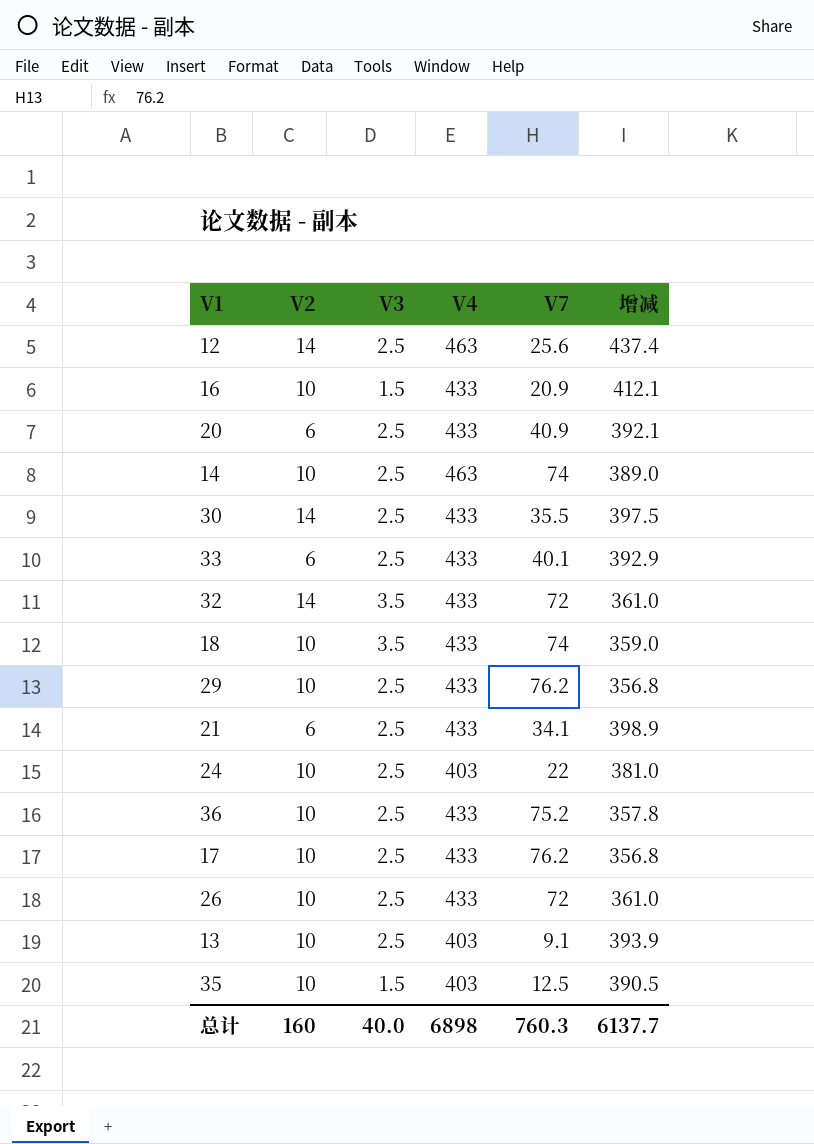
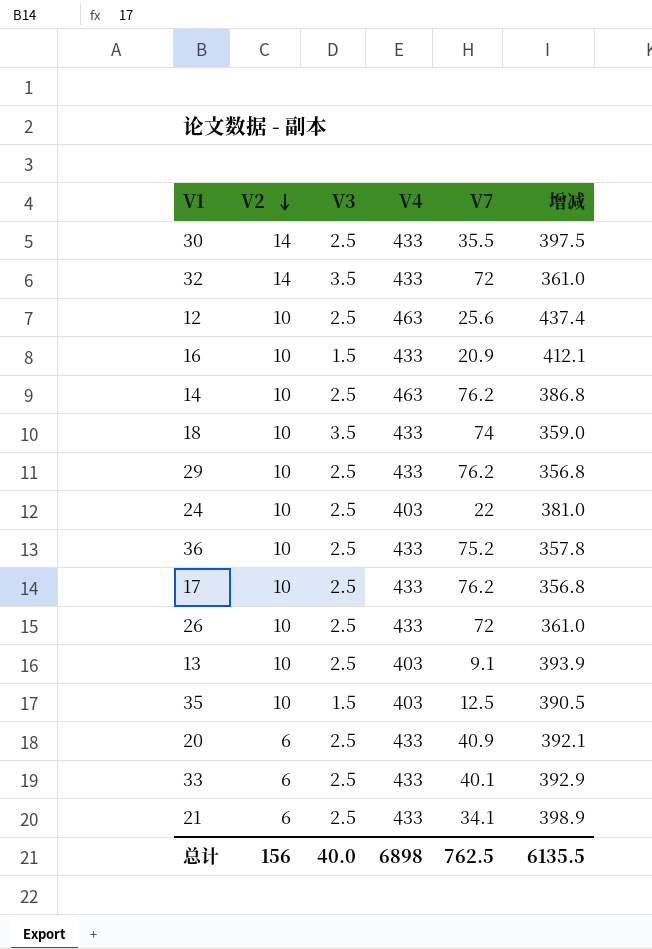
row order: none -> V2 descending
12 | V2: 14 -> 10
14 | V7: 74 -> 76.2
14 | 增减: 389.0 -> 386.8
总计 | V2: 160 -> 156
总计 | V7: 760.3 -> 762.5
总计 | 增减: 6137.7 -> 6135.5

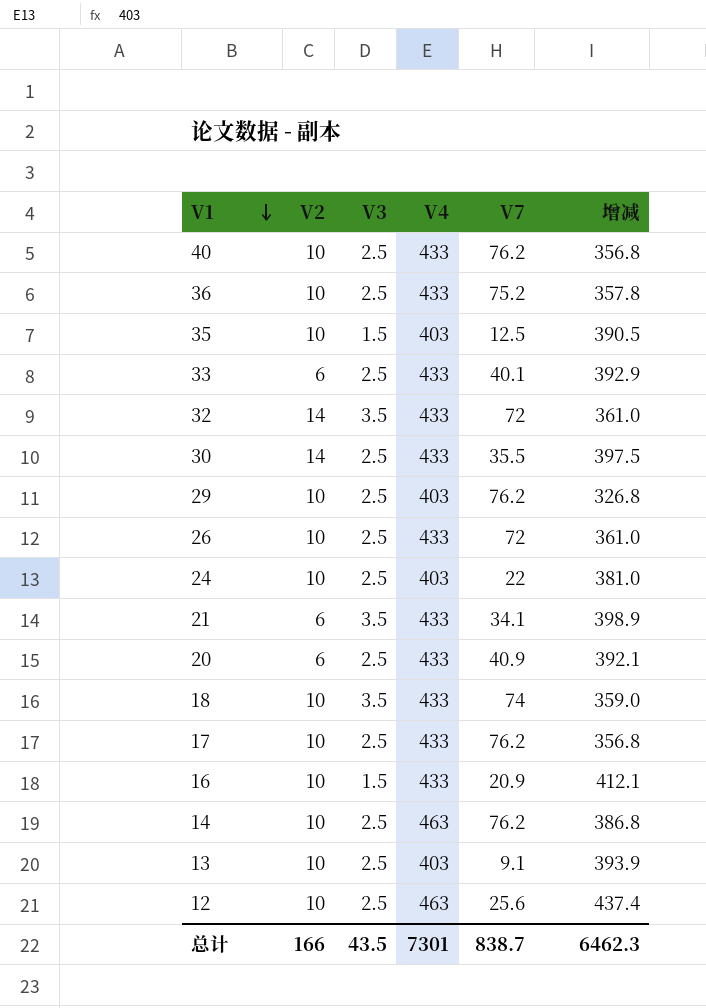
row order: V2 descending -> V1 descending
row 40: none -> 10 | 2.5 | 433 | 76.2 | 356.8
29 | V4: 433 -> 403
29 | 增减: 356.8 -> 326.8
21 | V3: 2.5 -> 3.5
总计 | V2: 156 -> 166
总计 | V3: 40.0 -> 43.5
总计 | V4: 6898 -> 7301
总计 | V7: 762.5 -> 838.7
总计 | 增减: 6135.5 -> 6462.3

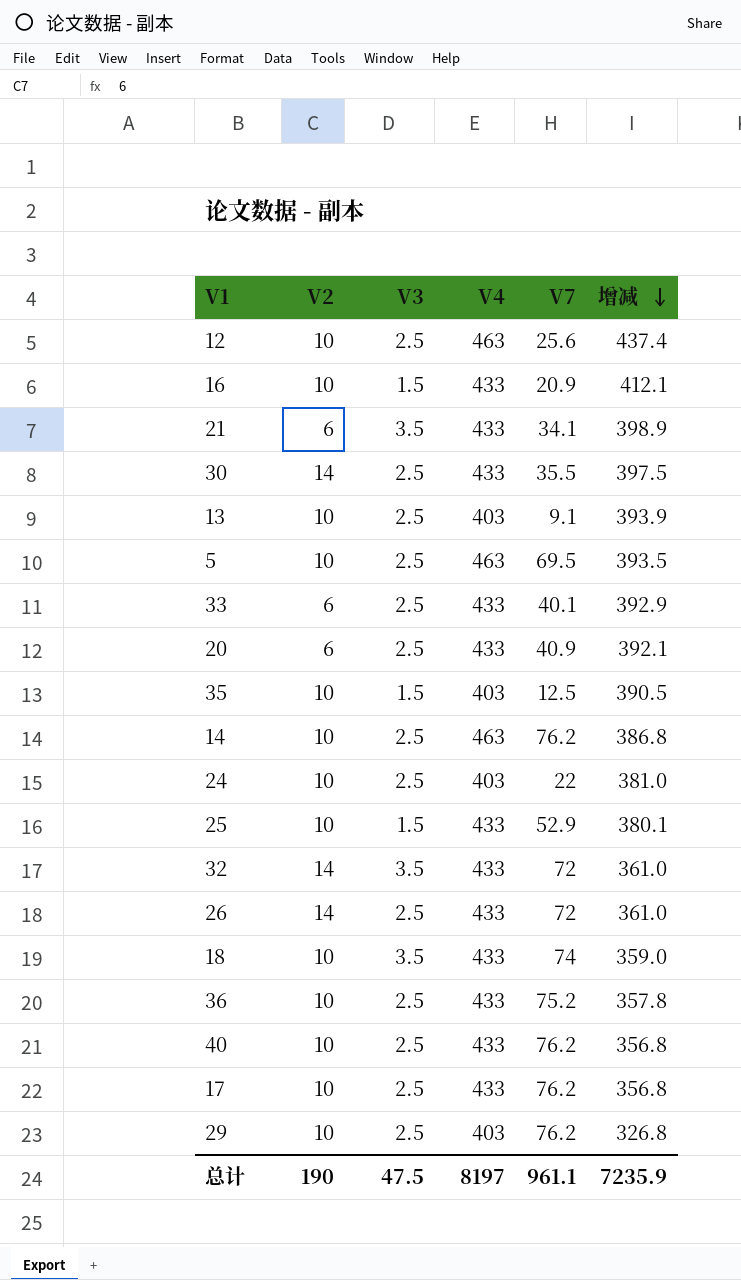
row order: V1 descending -> 增减 descending
row 5: none -> 10 | 2.5 | 463 | 69.5 | 393.5
row 25: none -> 10 | 1.5 | 433 | 52.9 | 380.1
26 | V2: 10 -> 14
总计 | V2: 166 -> 190
总计 | V3: 43.5 -> 47.5
总计 | V4: 7301 -> 8197
总计 | V7: 838.7 -> 961.1
总计 | 增减: 6462.3 -> 7235.9

